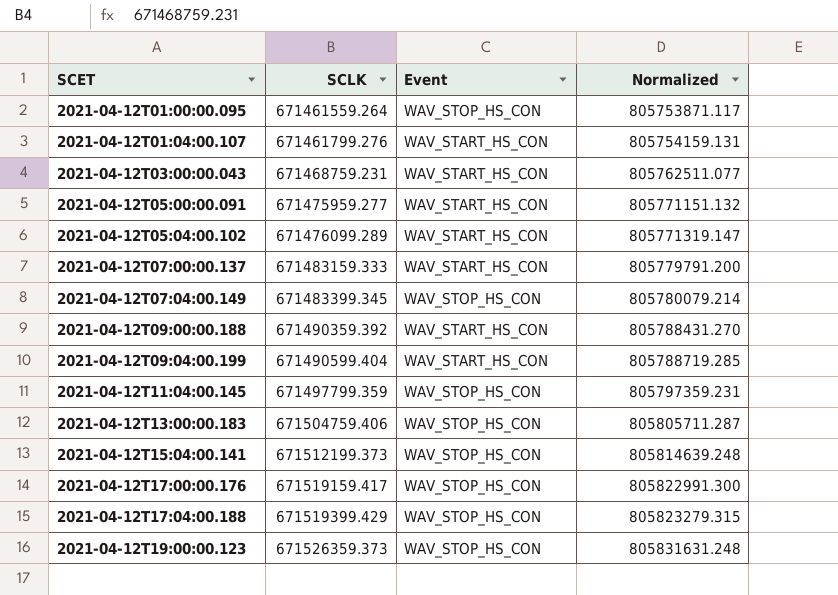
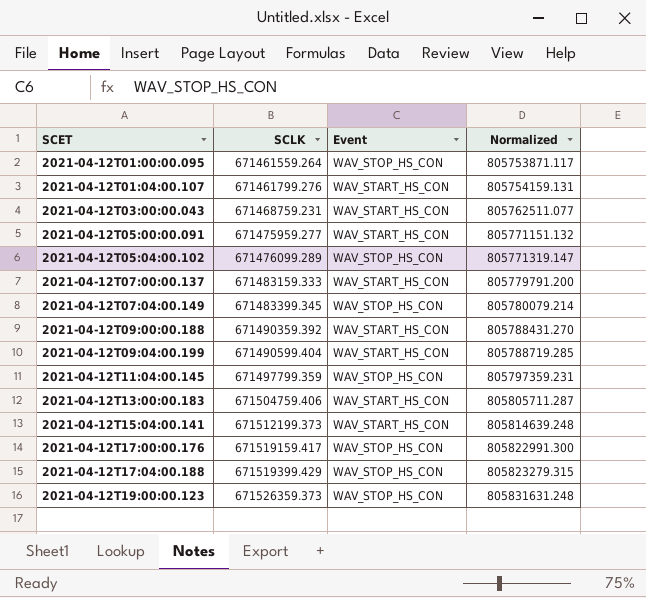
2021-04-12T05:04:00.102 | Event: WAV_START_HS_CON -> WAV_STOP_HS_CON
2021-04-12T13:00:00.183 | Event: WAV_STOP_HS_CON -> WAV_START_HS_CON
2021-04-12T15:04:00.141 | Event: WAV_STOP_HS_CON -> WAV_START_HS_CON

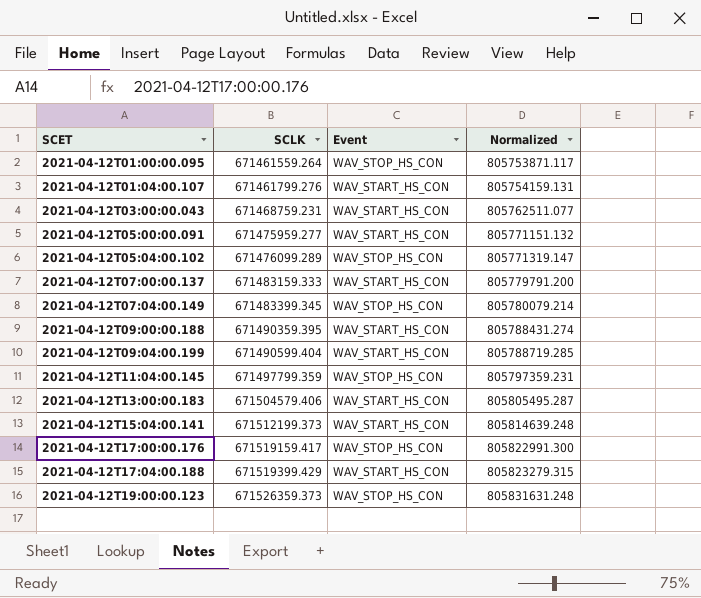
2021-04-12T09:00:00.188 | SCLK: 671490359.392 -> 671490359.395
2021-04-12T09:00:00.188 | Normalized: 805788431.270 -> 805788431.274
2021-04-12T13:00:00.183 | SCLK: 671504759.406 -> 671504579.406
2021-04-12T13:00:00.183 | Normalized: 805805711.287 -> 805805495.287
2021-04-12T17:04:00.188 | Event: WAV_STOP_HS_CON -> WAV_START_HS_CON

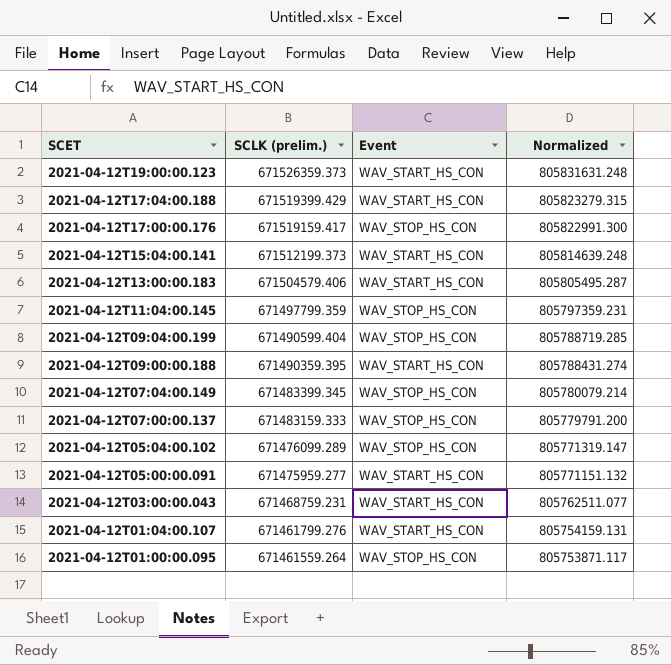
row order: SCET ascending -> SCET descending
column name: SCLK -> SCLK (prelim.)
2021-04-12T19:00:00.123 | Event: WAV_STOP_HS_CON -> WAV_START_HS_CON
2021-04-12T09:04:00.199 | Event: WAV_START_HS_CON -> WAV_STOP_HS_CON
2021-04-12T07:00:00.137 | Event: WAV_START_HS_CON -> WAV_STOP_HS_CON

